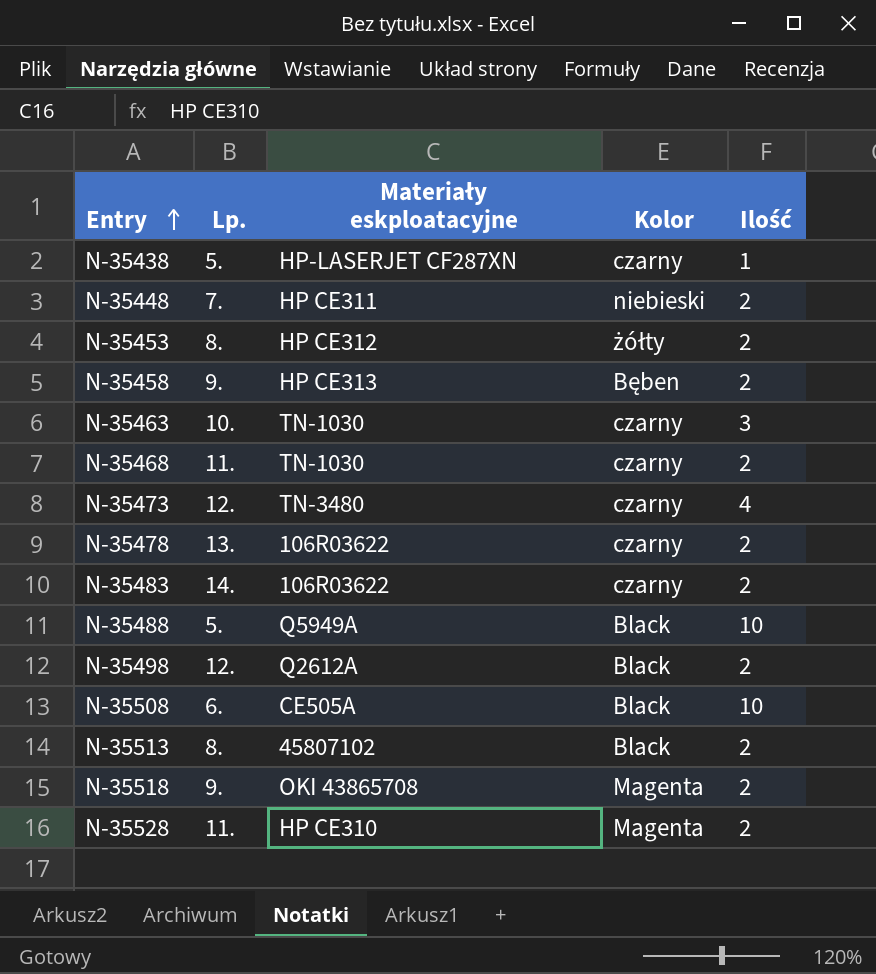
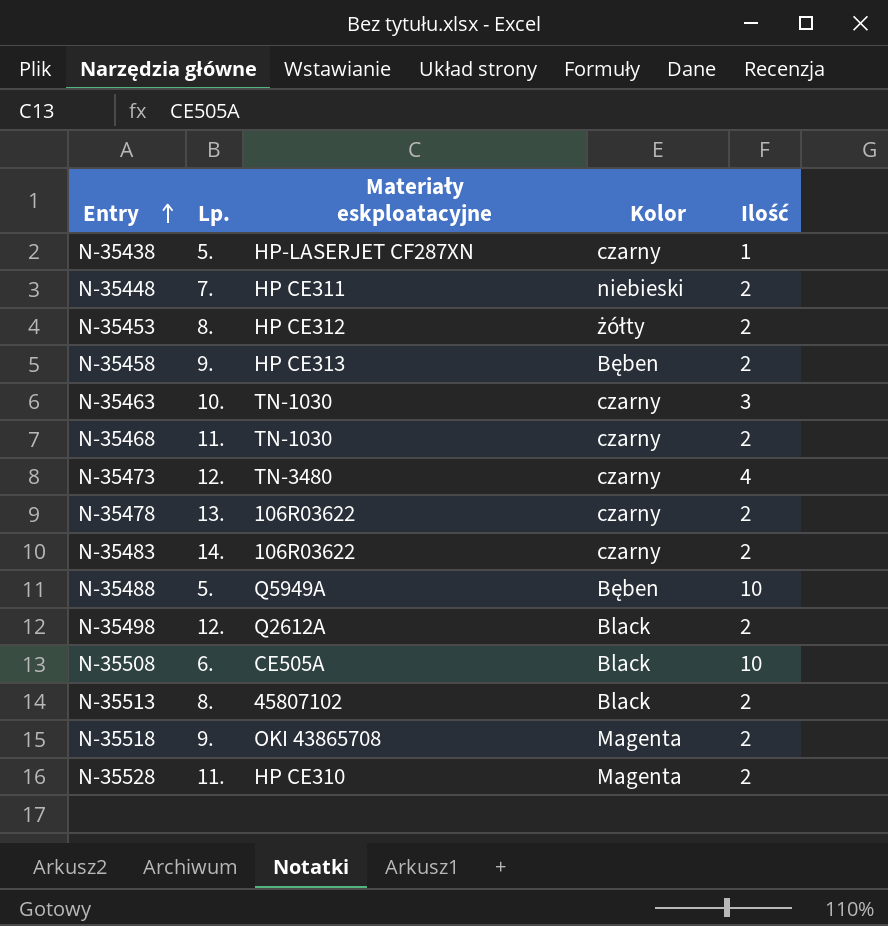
N-35488 | Kolor: Black -> Bęben

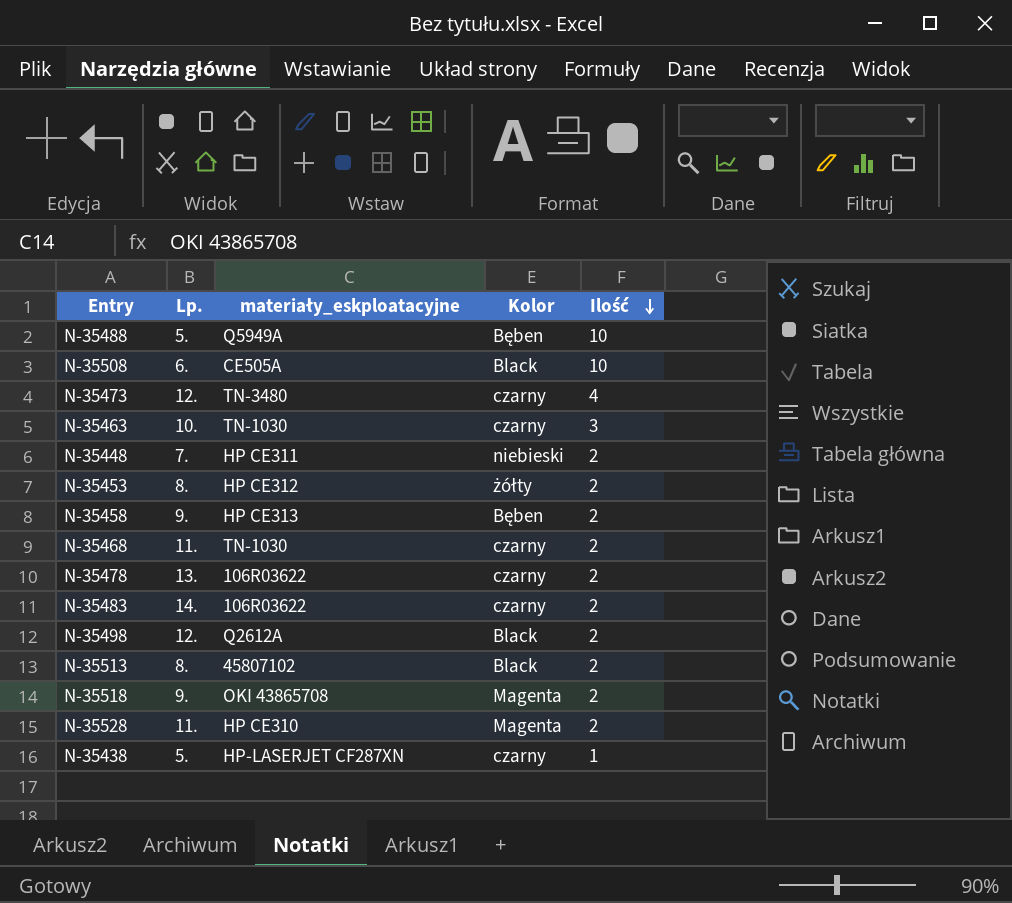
row order: Entry ascending -> Ilość descending
column name: Materiały eskploatacyjne -> materiały_eskploatacyjne

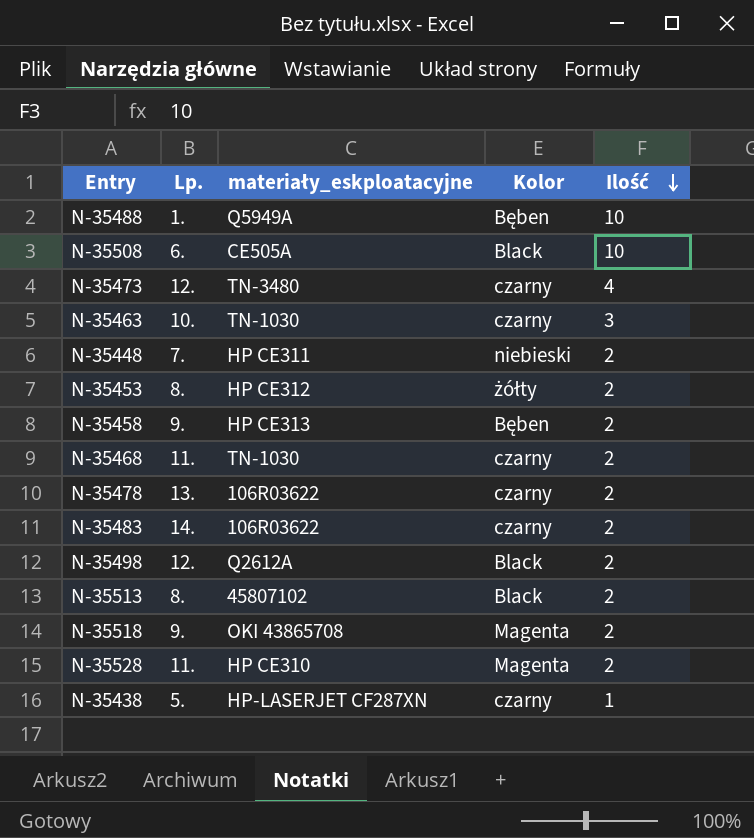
N-35488 | Lp.: 5. -> 1.

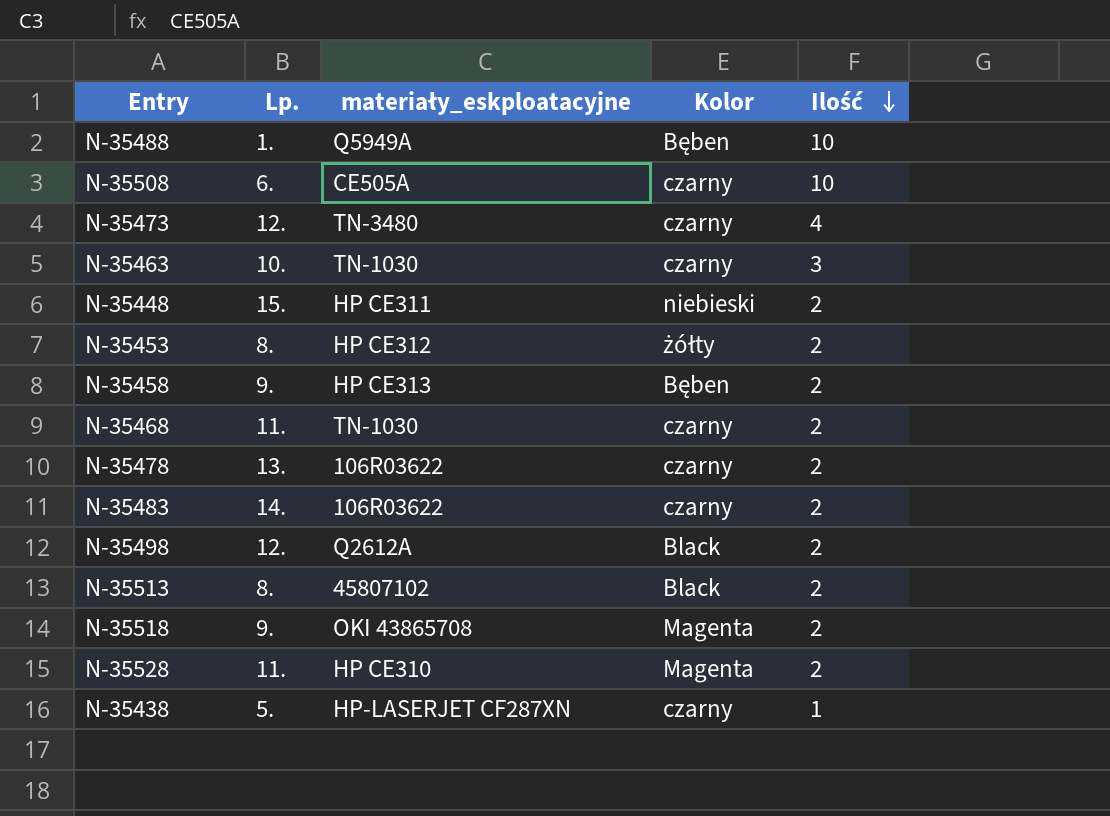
N-35508 | Kolor: Black -> czarny
N-35448 | Lp.: 7. -> 15.

